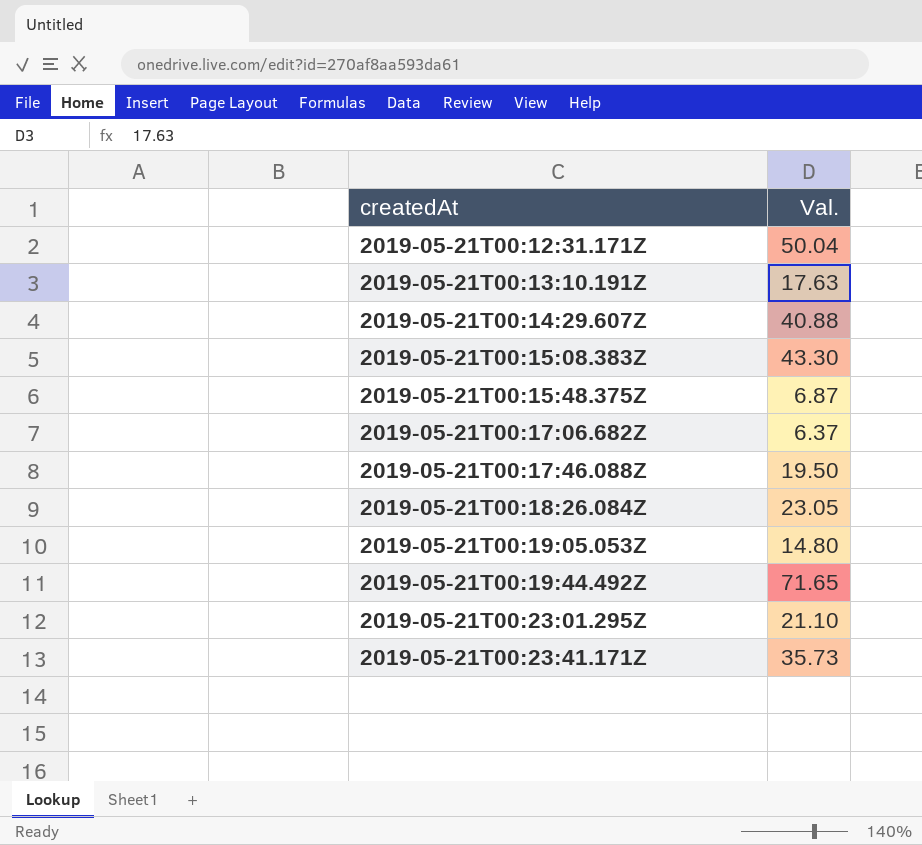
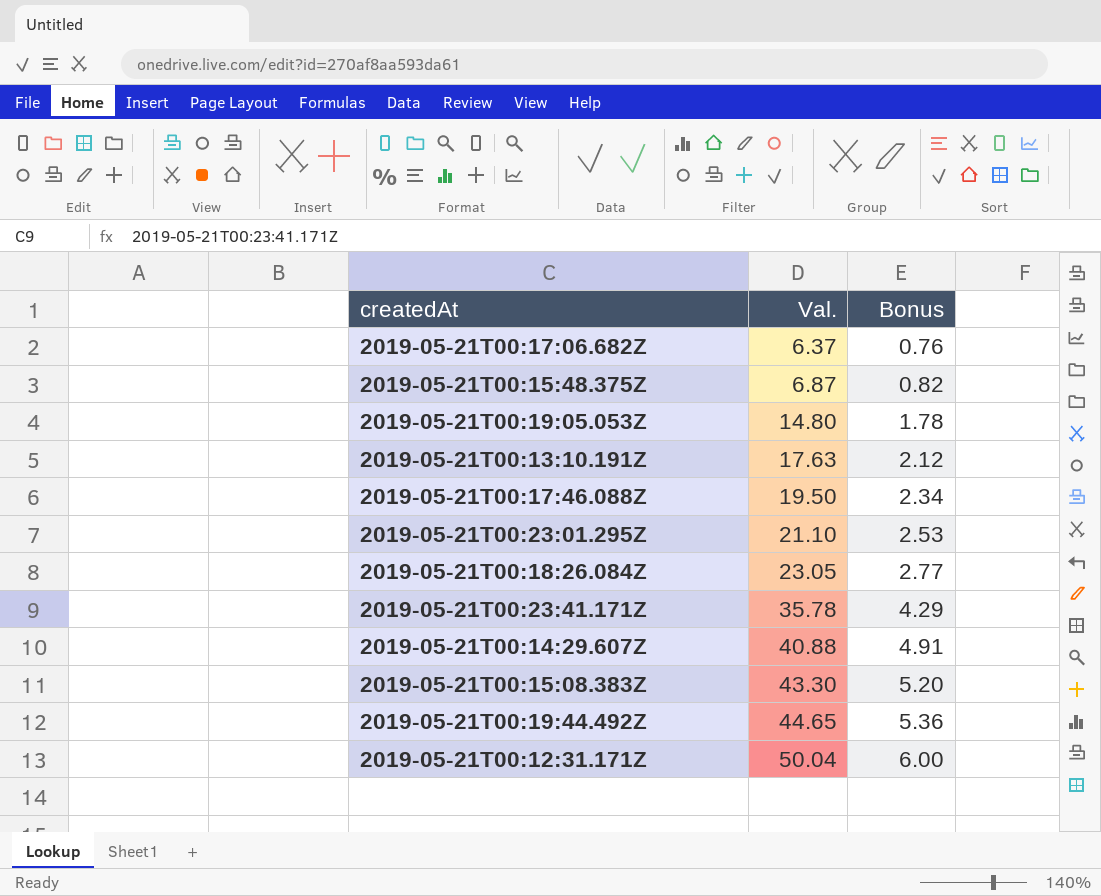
row order: createdAt ascending -> Val. ascending
column Bonus | formula: none -> [Val.] * 0.12
2019-05-21T00:23:41.171Z | Val.: 35.73 -> 35.78
2019-05-21T00:19:44.492Z | Val.: 71.65 -> 44.65

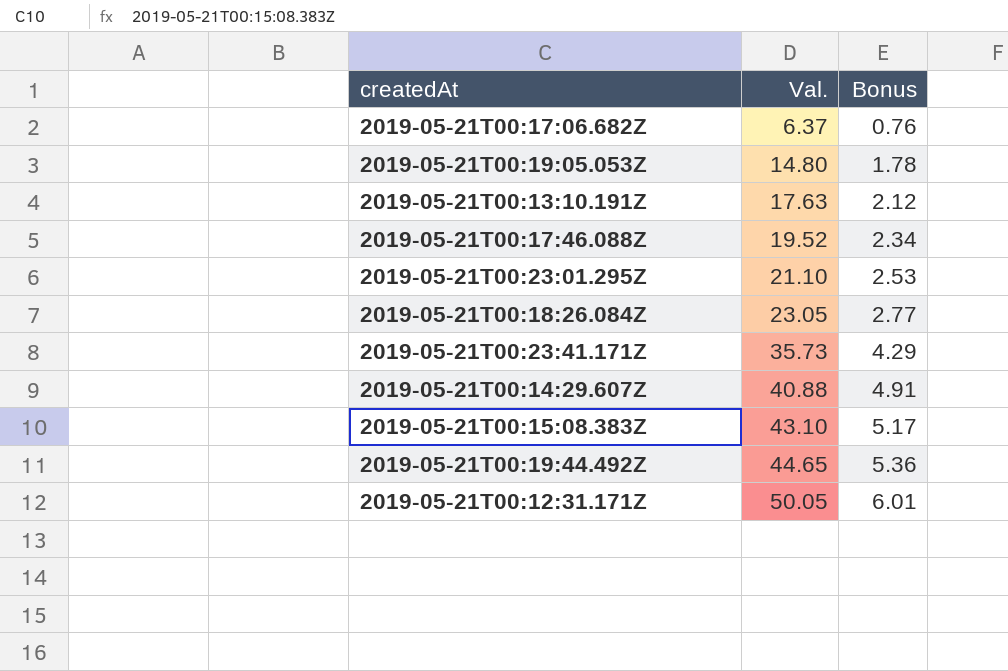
row 2019-05-21T00:15:48.375Z: 6.87 | 0.82 -> none
2019-05-21T00:17:46.088Z | Val.: 19.50 -> 19.52
2019-05-21T00:23:41.171Z | Val.: 35.78 -> 35.73
2019-05-21T00:15:08.383Z | Val.: 43.30 -> 43.10
2019-05-21T00:15:08.383Z | Bonus: 5.20 -> 5.17
2019-05-21T00:12:31.171Z | Val.: 50.04 -> 50.05
2019-05-21T00:12:31.171Z | Bonus: 6.00 -> 6.01

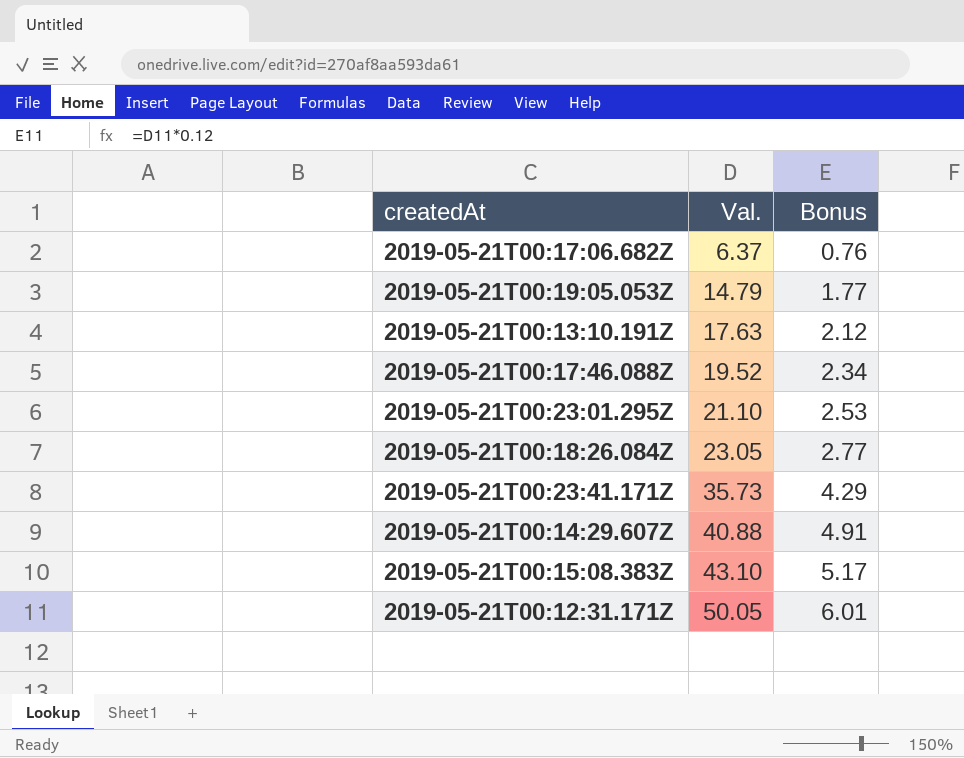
row 2019-05-21T00:19:44.492Z: 44.65 | 5.36 -> none
2019-05-21T00:19:05.053Z | Val.: 14.80 -> 14.79
2019-05-21T00:19:05.053Z | Bonus: 1.78 -> 1.77

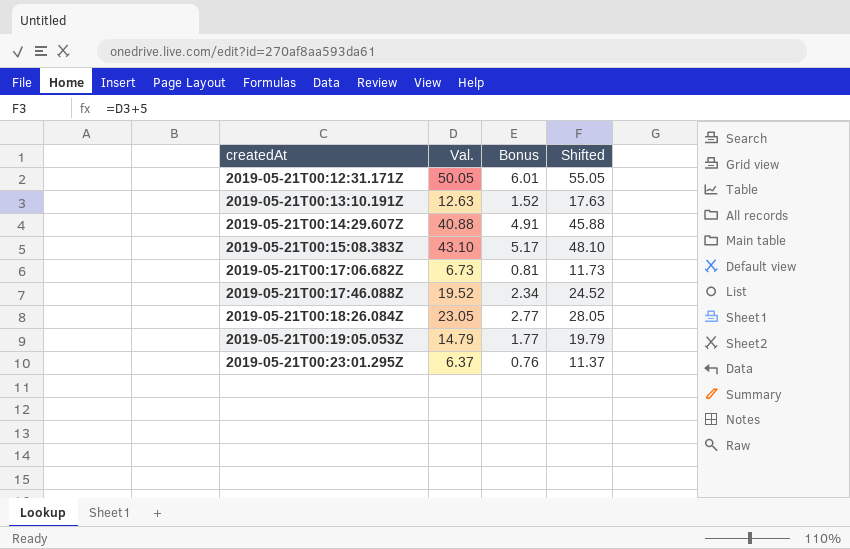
row order: Val. ascending -> createdAt ascending
column Shifted | formula: none -> [Val.] + 5
row 2019-05-21T00:23:41.171Z: 35.73 | 4.29 -> none
2019-05-21T00:13:10.191Z | Val.: 17.63 -> 12.63
2019-05-21T00:13:10.191Z | Bonus: 2.12 -> 1.52
2019-05-21T00:17:06.682Z | Val.: 6.37 -> 6.73
2019-05-21T00:17:06.682Z | Bonus: 0.76 -> 0.81
2019-05-21T00:23:01.295Z | Val.: 21.10 -> 6.37
2019-05-21T00:23:01.295Z | Bonus: 2.53 -> 0.76

